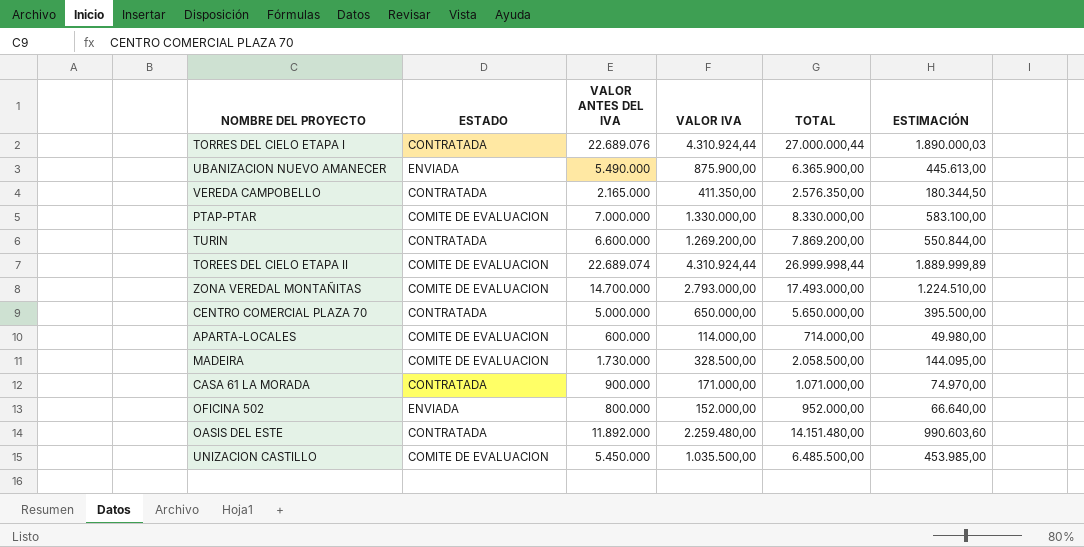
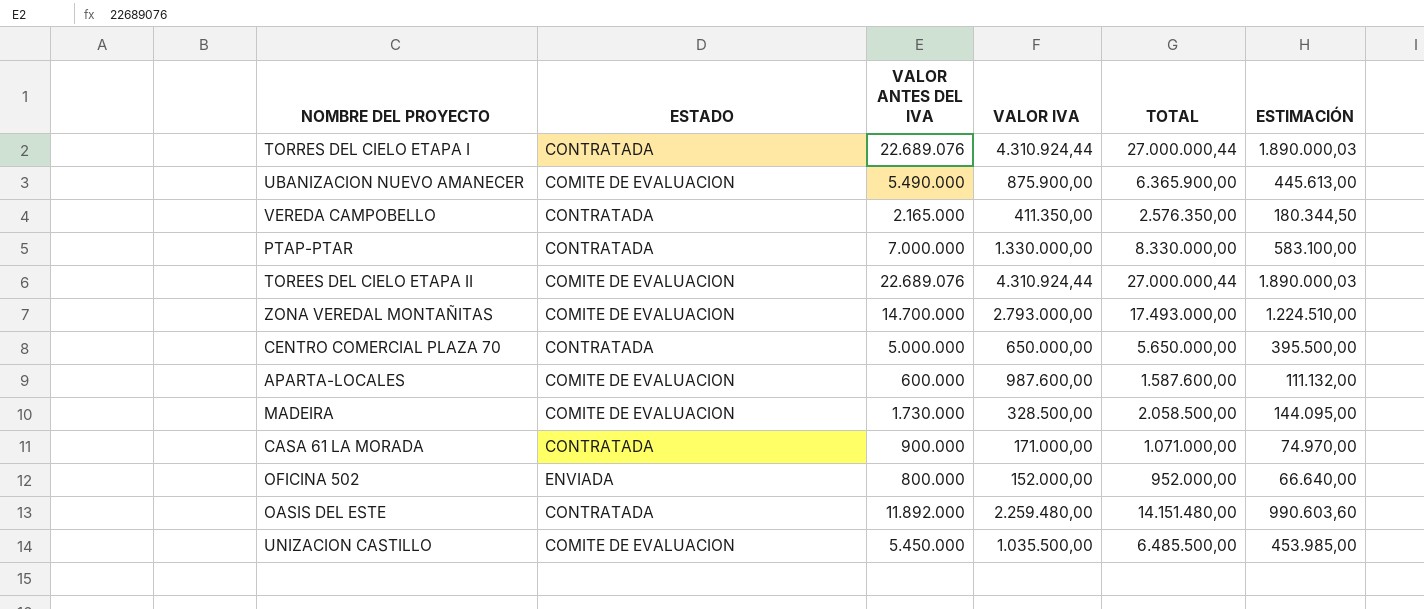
row TURIN: CONTRATADA | 6.600.000 | 1.269.200,00 | 7.869.200,00 | 550.844,00 -> none
UBANIZACION NUEVO AMANECER | ESTADO: ENVIADA -> COMITE DE EVALUACION
PTAP-PTAR | ESTADO: COMITE DE EVALUACION -> CONTRATADA
TOREES DEL CIELO ETAPA II | VALOR ANTES DEL IVA: 22.689.074 -> 22.689.076
TOREES DEL CIELO ETAPA II | TOTAL: 26.999.998,44 -> 27.000.000,44
TOREES DEL CIELO ETAPA II | ESTIMACIÓN: 1.889.999,89 -> 1.890.000,03
APARTA-LOCALES | VALOR IVA: 114.000,00 -> 987.600,00
APARTA-LOCALES | TOTAL: 714.000,00 -> 1.587.600,00
APARTA-LOCALES | ESTIMACIÓN: 49.980,00 -> 111.132,00

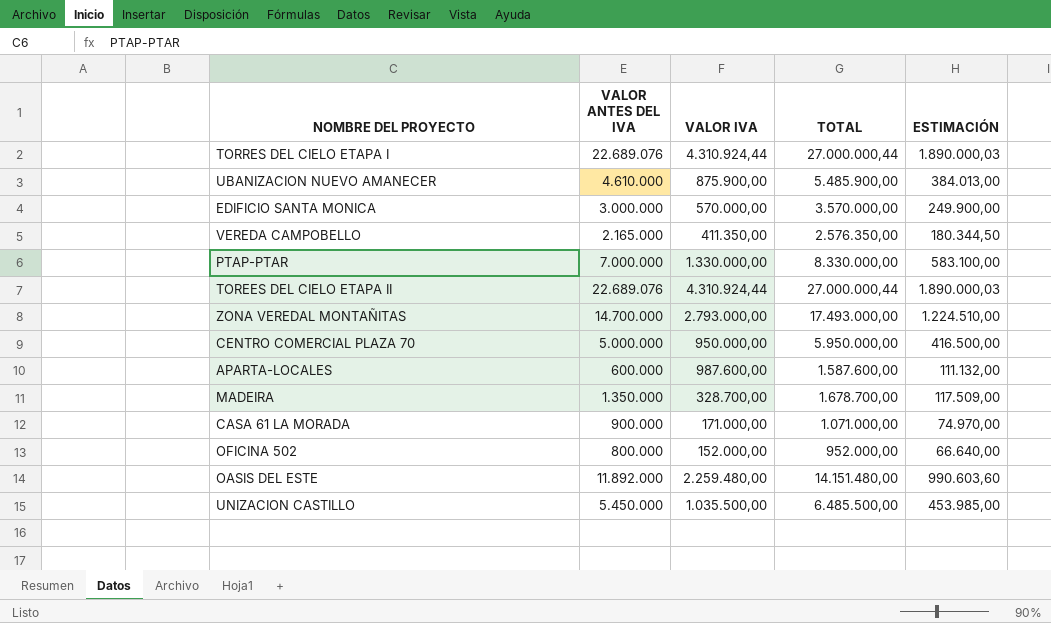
column ESTADO | position: 2 -> none
UBANIZACION NUEVO AMANECER | VALOR ANTES DEL IVA: 5.490.000 -> 4.610.000
UBANIZACION NUEVO AMANECER | TOTAL: 6.365.900,00 -> 5.485.900,00
UBANIZACION NUEVO AMANECER | ESTIMACIÓN: 445.613,00 -> 384.013,00
row EDIFICIO SANTA MONICA: none -> 3.000.000 | 570.000,00 | 3.570.000,00 | 249.900,00
CENTRO COMERCIAL PLAZA 70 | VALOR IVA: 650.000,00 -> 950.000,00
CENTRO COMERCIAL PLAZA 70 | TOTAL: 5.650.000,00 -> 5.950.000,00
CENTRO COMERCIAL PLAZA 70 | ESTIMACIÓN: 395.500,00 -> 416.500,00
MADEIRA | VALOR ANTES DEL IVA: 1.730.000 -> 1.350.000
MADEIRA | VALOR IVA: 328.500,00 -> 328.700,00
MADEIRA | TOTAL: 2.058.500,00 -> 1.678.700,00
MADEIRA | ESTIMACIÓN: 144.095,00 -> 117.509,00

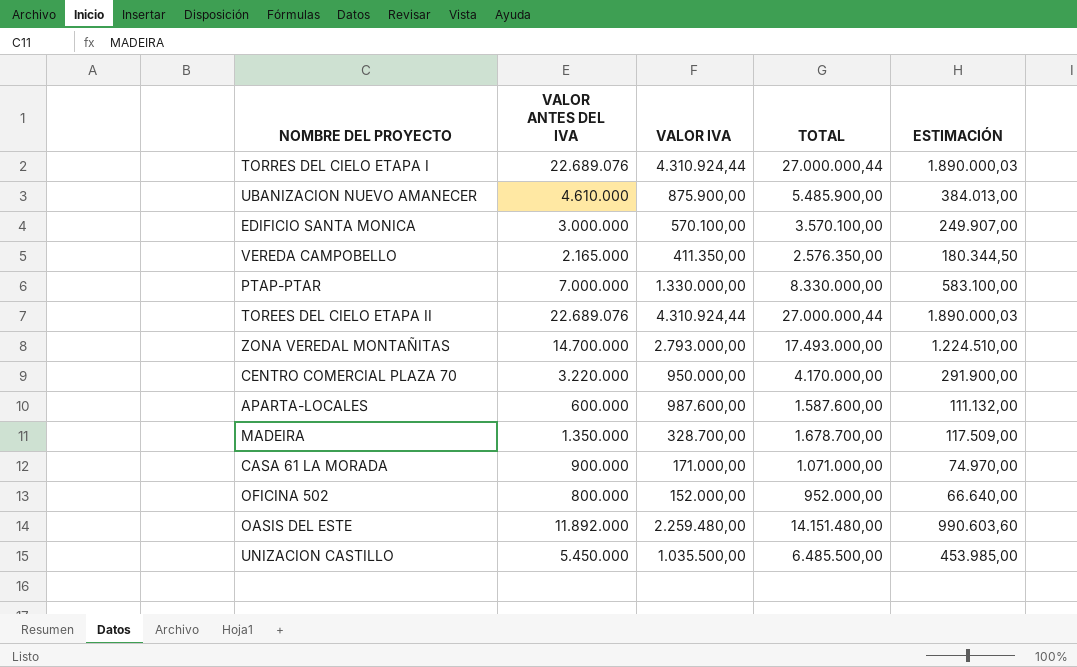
EDIFICIO SANTA MONICA | VALOR IVA: 570.000,00 -> 570.100,00
EDIFICIO SANTA MONICA | TOTAL: 3.570.000,00 -> 3.570.100,00
EDIFICIO SANTA MONICA | ESTIMACIÓN: 249.900,00 -> 249.907,00
CENTRO COMERCIAL PLAZA 70 | VALOR ANTES DEL IVA: 5.000.000 -> 3.220.000
CENTRO COMERCIAL PLAZA 70 | TOTAL: 5.950.000,00 -> 4.170.000,00
CENTRO COMERCIAL PLAZA 70 | ESTIMACIÓN: 416.500,00 -> 291.900,00

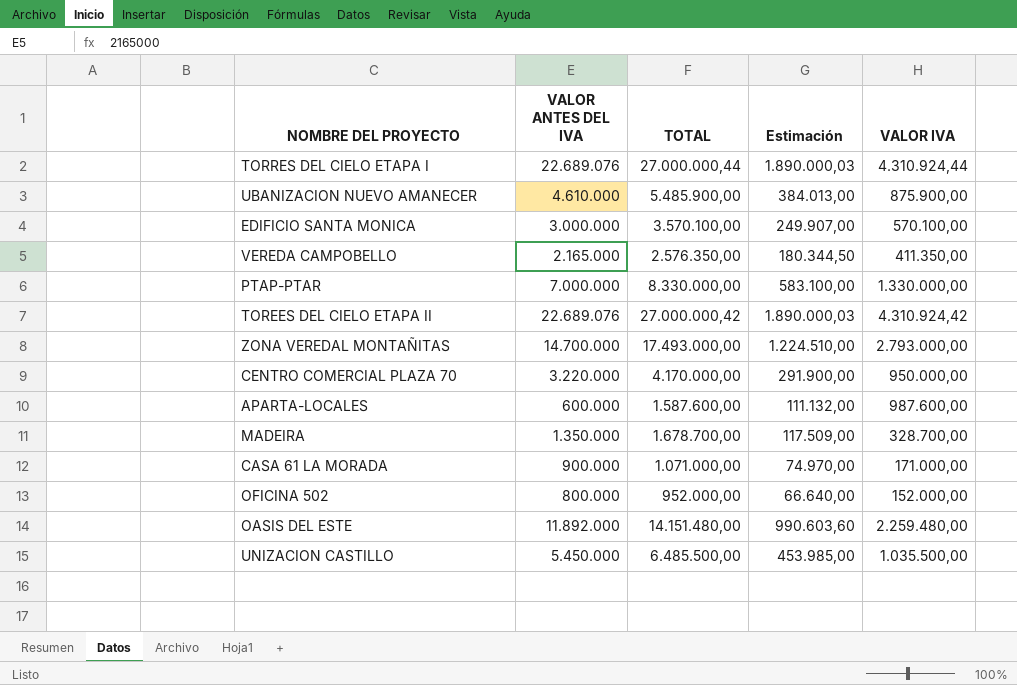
column name: ESTIMACIÓN -> Estimación
column VALOR IVA | position: 3 -> 5
TOREES DEL CIELO ETAPA II | TOTAL: 27.000.000,44 -> 27.000.000,42
TOREES DEL CIELO ETAPA II | VALOR IVA: 4.310.924,44 -> 4.310.924,42

